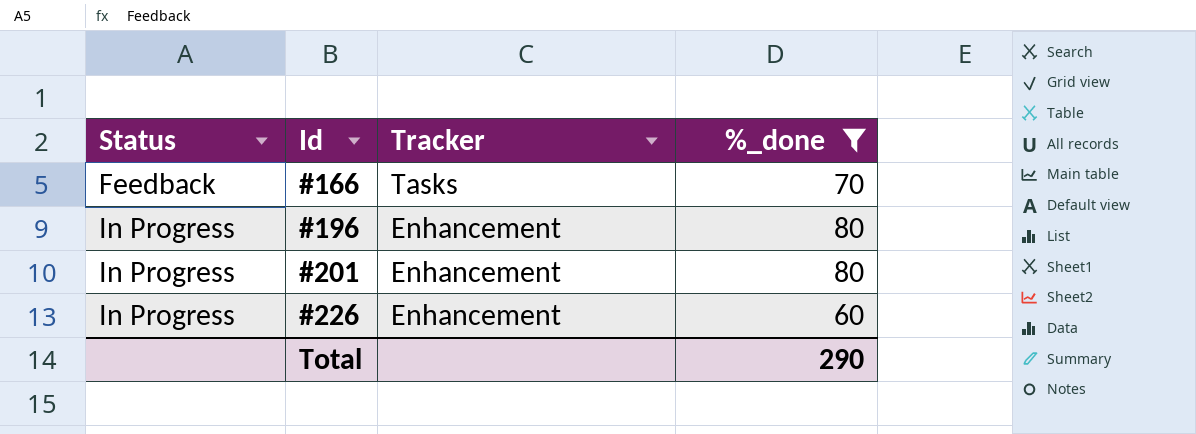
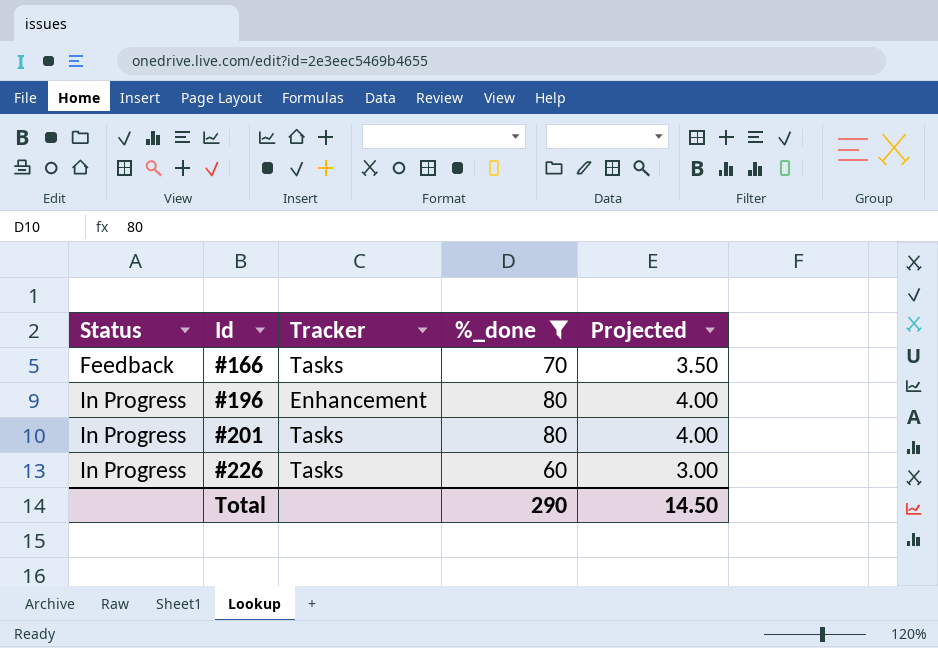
column Projected | formula: none -> [%_done] * 0.05
#201 | Tracker: Enhancement -> Tasks
#226 | Tracker: Enhancement -> Tasks

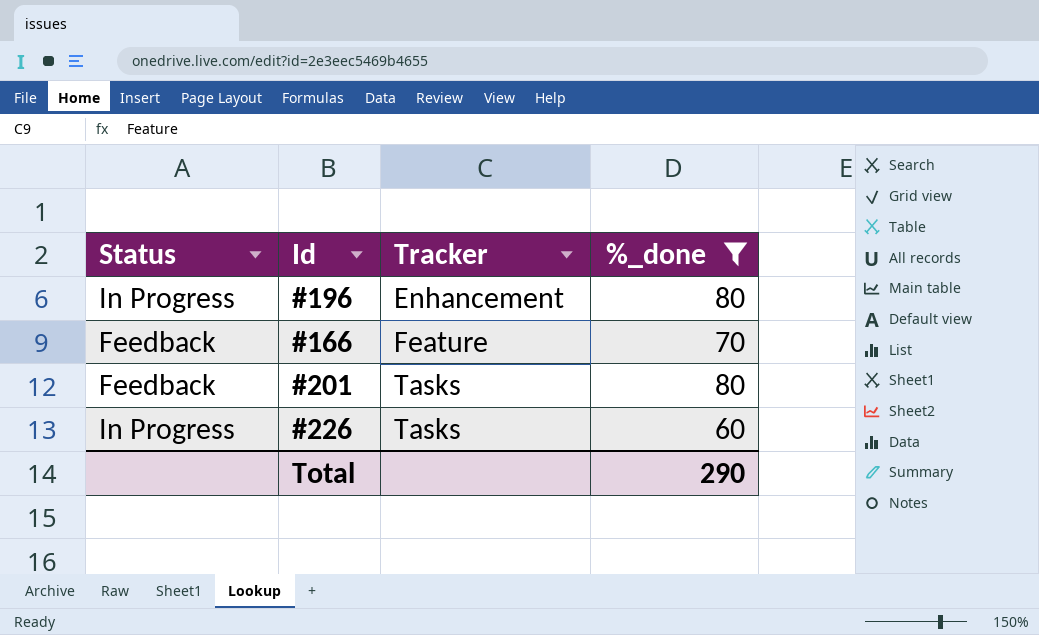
row order: Status ascending -> Tracker ascending
column Projected | formula: [%_done] * 0.05 -> none
#166 | Tracker: Tasks -> Feature
#201 | Status: In Progress -> Feedback

